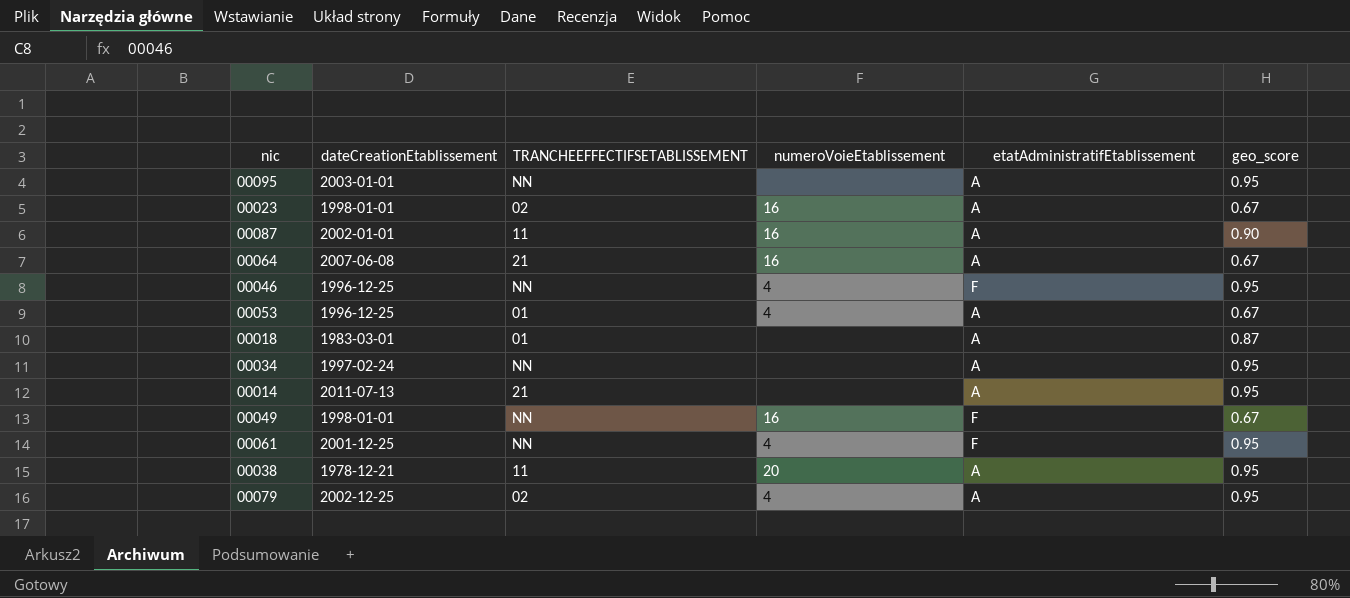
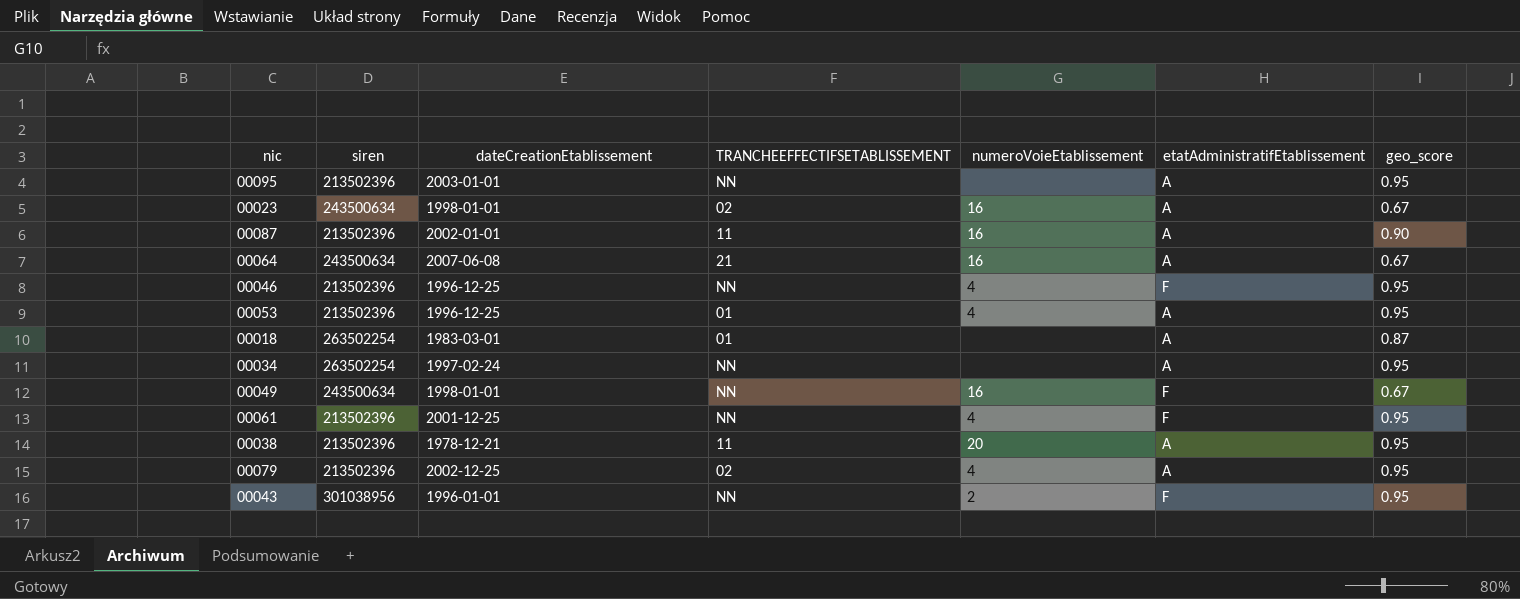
column siren | position: none -> 2
row 00014: 2011-07-13 | 21 | none | A | 0.95 -> none
00053 | geo_score: 0.67 -> 0.95
row 00043: none -> 301038956 | 1996-01-01 | NN | 2 | F | 0.95

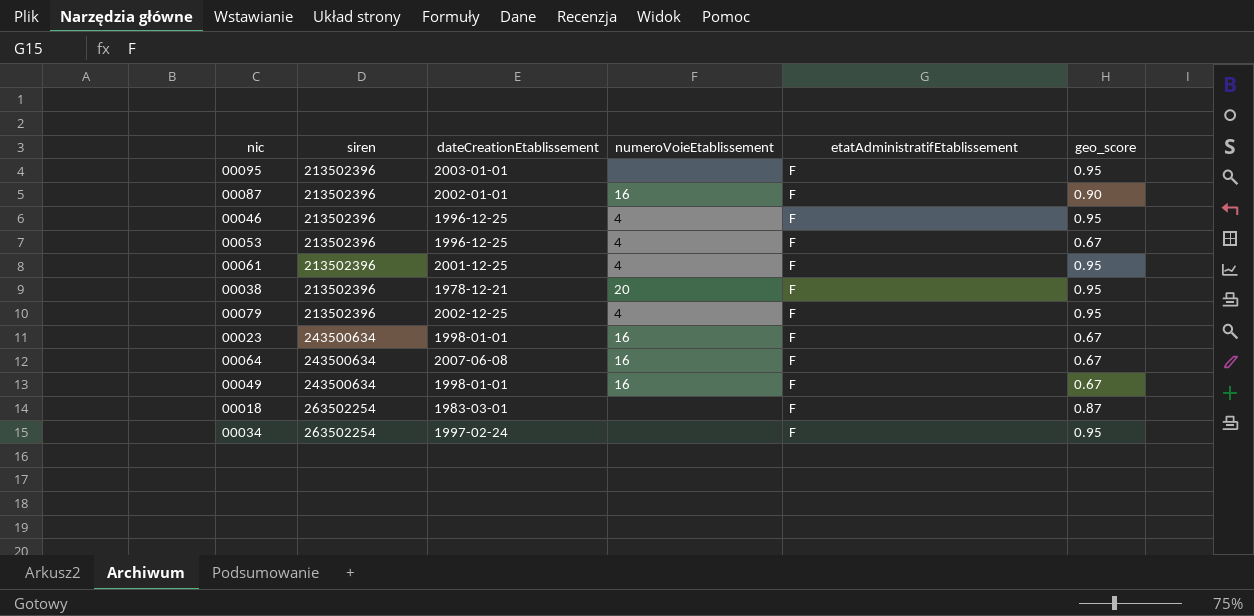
row order: none -> siren ascending
column TRANCHEEFFECTIFSETABLISSEMENT | position: 4 -> none
row 00043: 301038956 | 1996-01-01 | NN | 2 | F | 0.95 -> none
00095 | etatAdministratifEtablissement: A -> F
00087 | etatAdministratifEtablissement: A -> F
00053 | etatAdministratifEtablissement: A -> F
00053 | geo_score: 0.95 -> 0.67
00038 | etatAdministratifEtablissement: A -> F
00079 | etatAdministratifEtablissement: A -> F
00023 | etatAdministratifEtablissement: A -> F
00064 | etatAdministratifEtablissement: A -> F
00018 | etatAdministratifEtablissement: A -> F
00034 | etatAdministratifEtablissement: A -> F

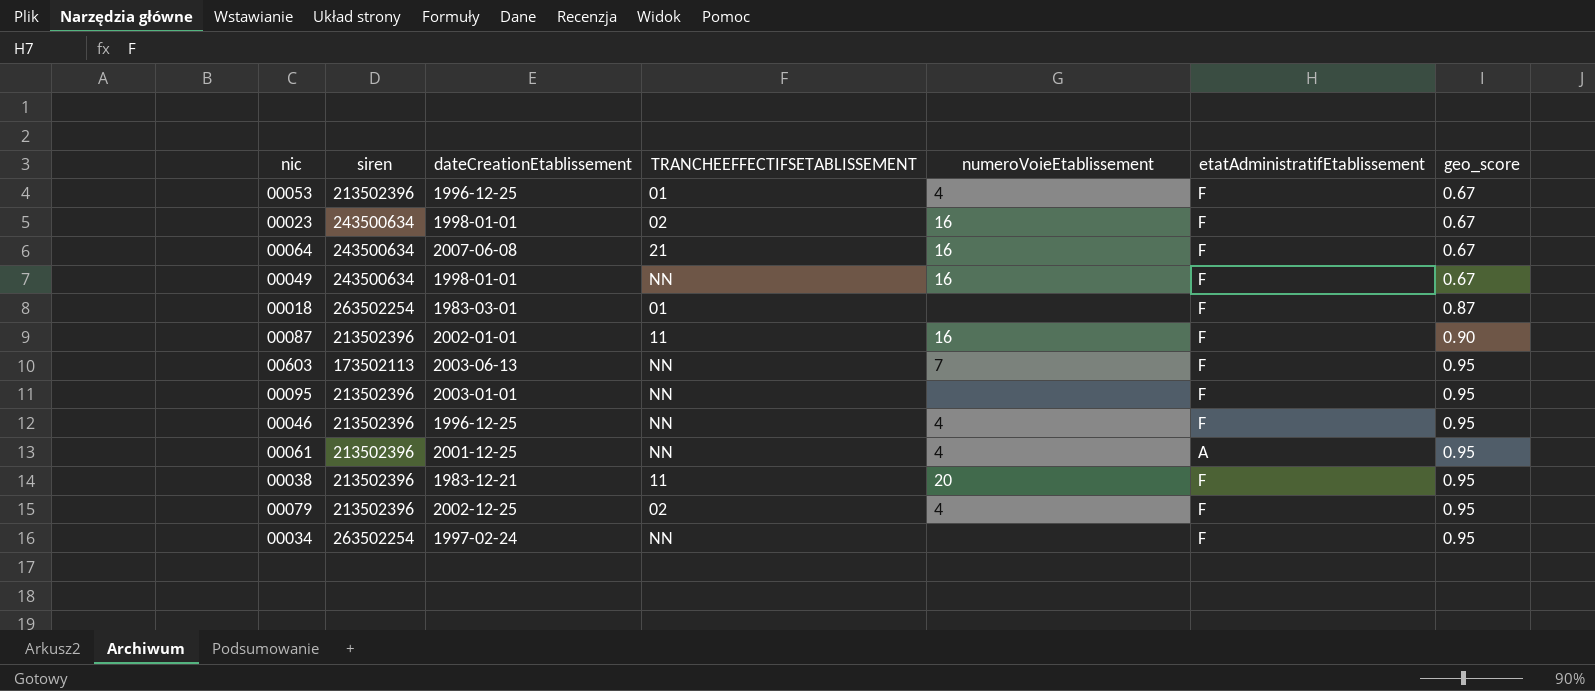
row order: siren ascending -> geo_score ascending
column TRANCHEEFFECTIFSETABLISSEMENT | position: none -> 4
row 00603: none -> 173502113 | 2003-06-13 | NN | 7 | F | 0.95
00061 | etatAdministratifEtablissement: F -> A
00038 | dateCreationEtablissement: 1978-12-21 -> 1983-12-21

